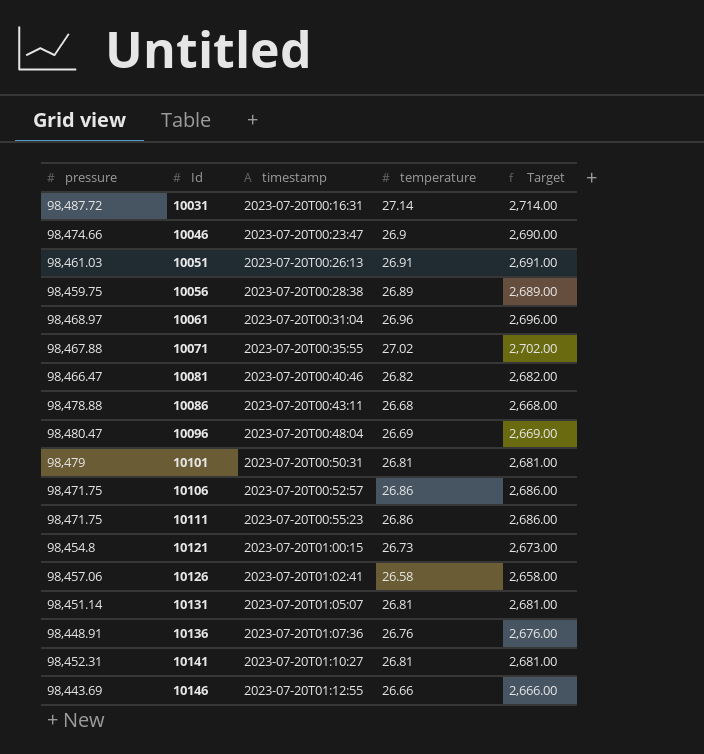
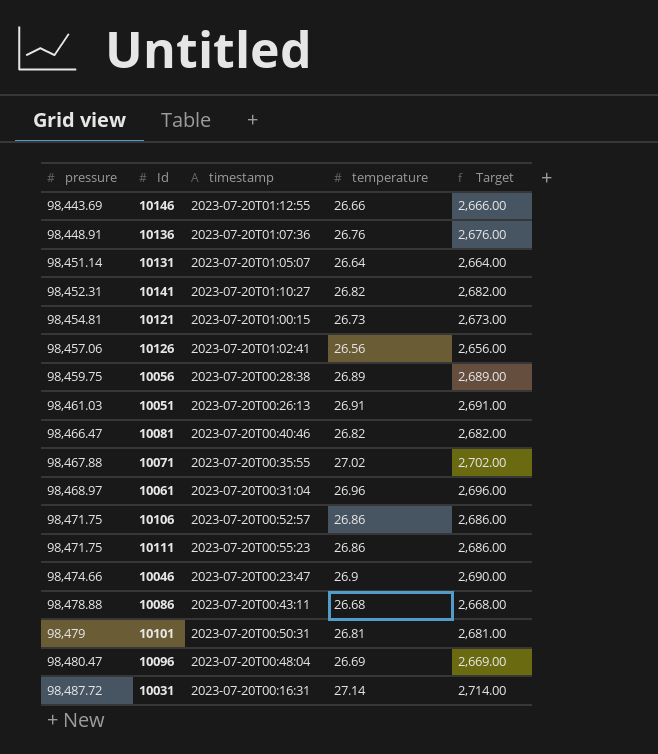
row order: Id ascending -> pressure ascending
10131 | temperature: 26.81 -> 26.64
10131 | Target: 2,681.00 -> 2,664.00
10141 | temperature: 26.81 -> 26.82
10141 | Target: 2,681.00 -> 2,682.00
10121 | pressure: 98,454.8 -> 98,454.81
10126 | temperature: 26.58 -> 26.56
10126 | Target: 2,658.00 -> 2,656.00

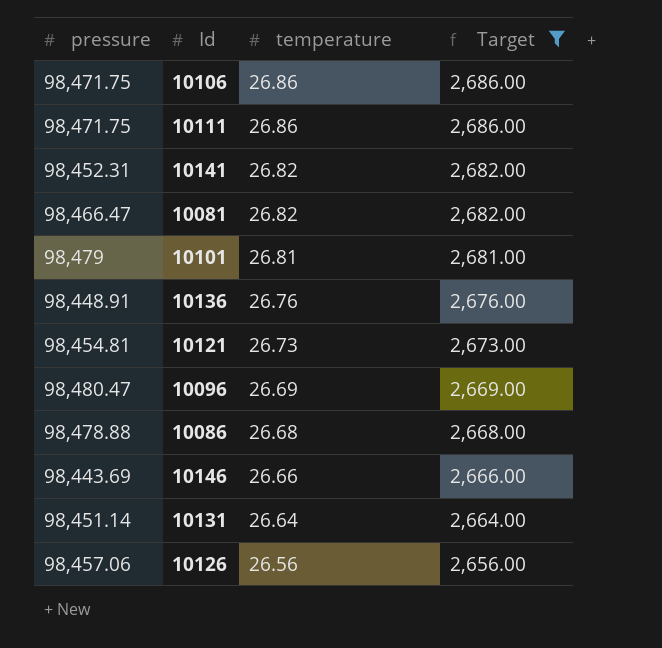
filter: none -> Target <= 2,686.00
row order: pressure ascending -> temperature descending
column timestamp | position: 3 -> none

